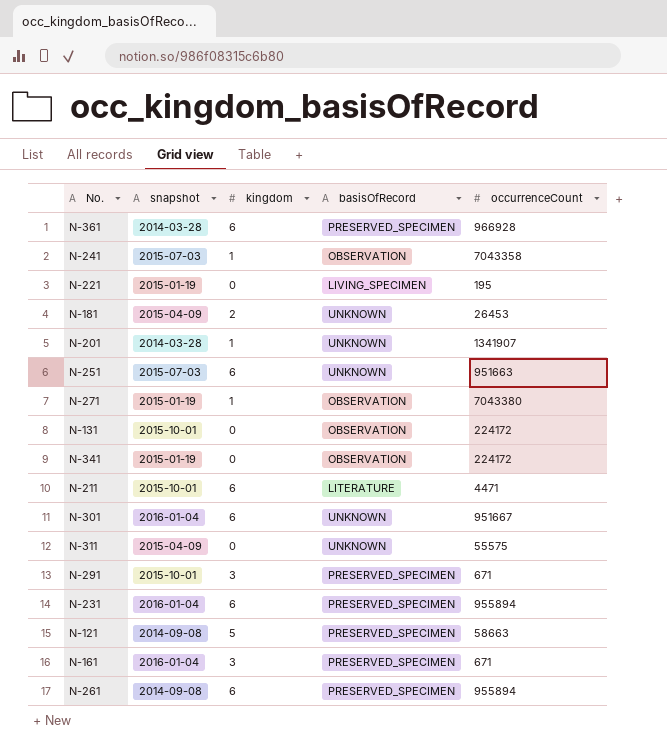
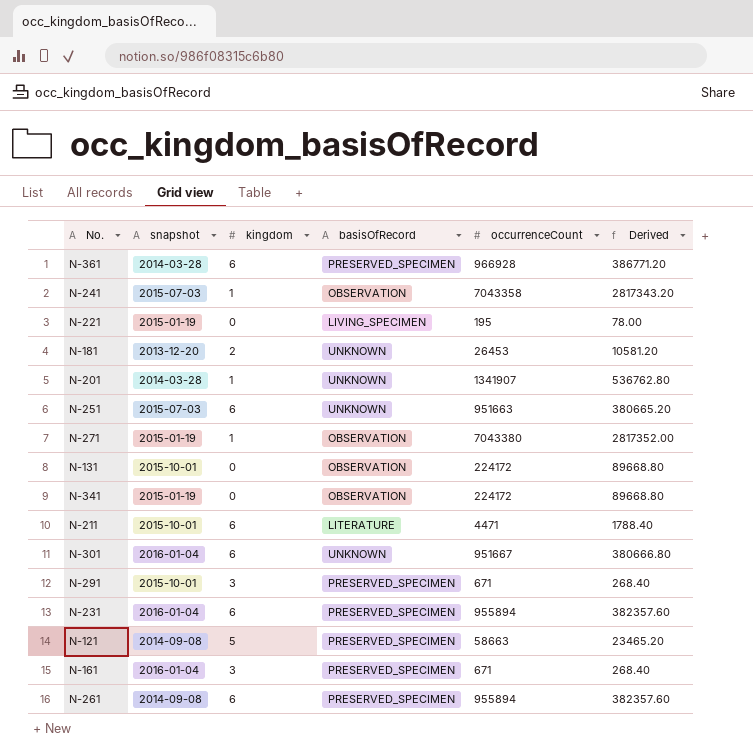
column Derived | formula: none -> [occurrenceCount] * 0.4
row N-311: 2015-04-09 | 0 | UNKNOWN | 55575 -> none
N-181 | snapshot: 2015-04-09 -> 2013-12-20

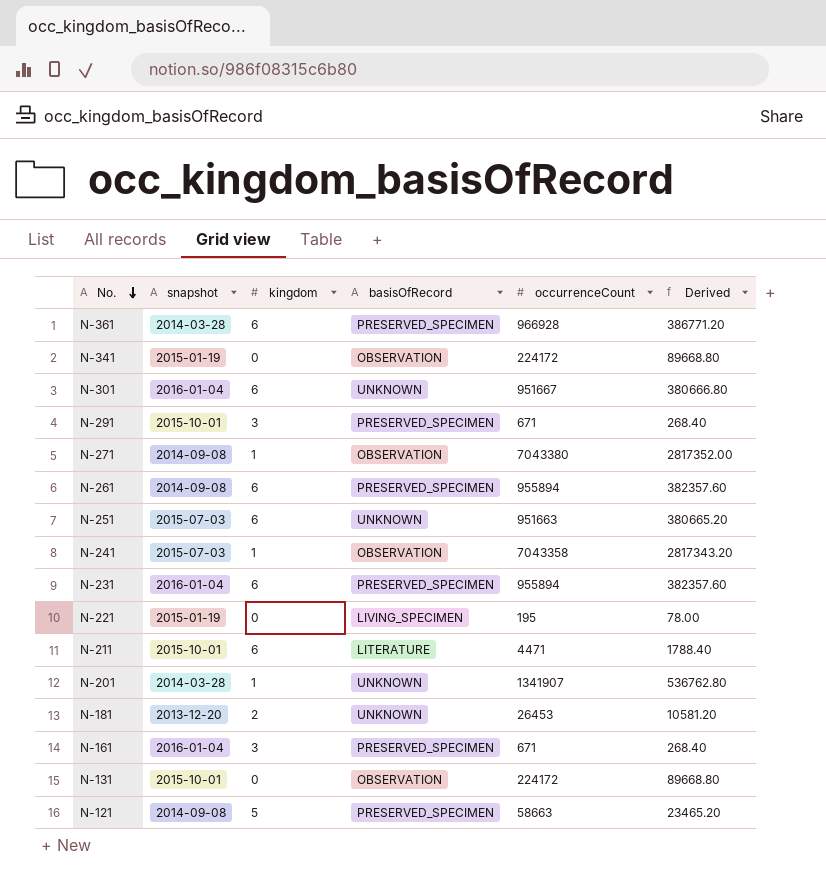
row order: none -> No. descending
N-271 | snapshot: 2015-01-19 -> 2014-09-08

